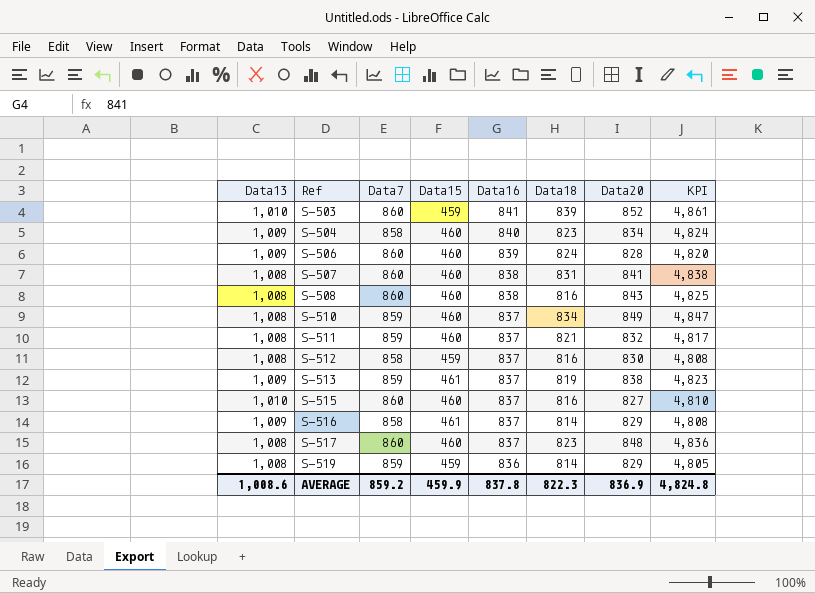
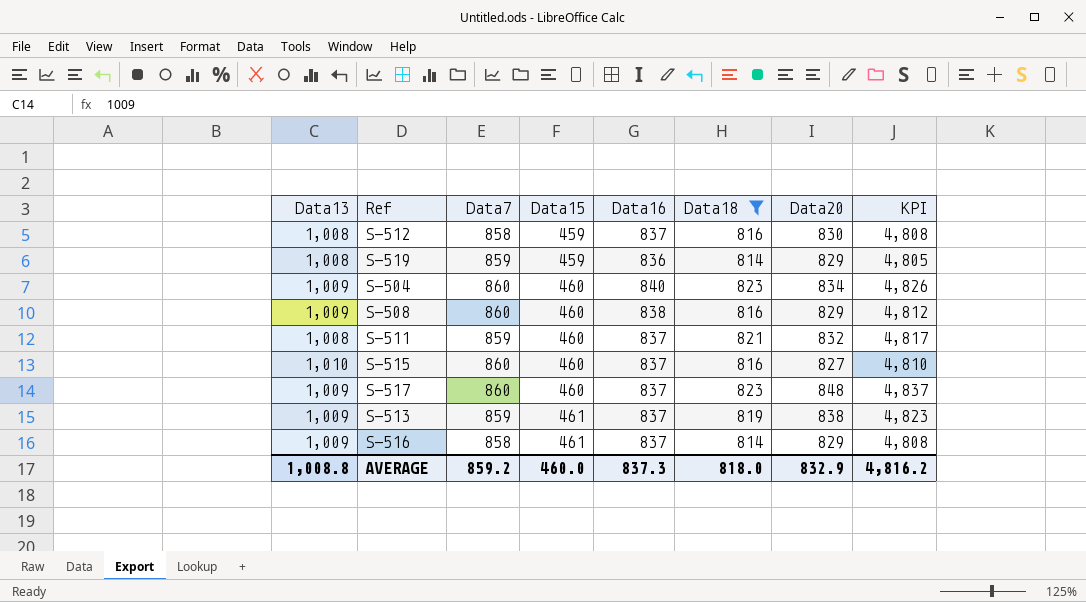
filter: none -> Data18 <= 823
row order: Ref ascending -> Data15 ascending
S-504 | Data7: 858 -> 860
S-504 | KPI: 4,824 -> 4,826
S-508 | Data13: 1,008 -> 1,009
S-508 | Data20: 843 -> 829
S-508 | KPI: 4,825 -> 4,812
S-517 | Data13: 1,008 -> 1,009
S-517 | KPI: 4,836 -> 4,837
AVERAGE | Data13: 1,008.6 -> 1,008.8
AVERAGE | Data15: 459.9 -> 460.0
AVERAGE | Data16: 837.8 -> 837.3
AVERAGE | Data18: 822.3 -> 818.0
AVERAGE | Data20: 836.9 -> 832.9
AVERAGE | KPI: 4,824.8 -> 4,816.2

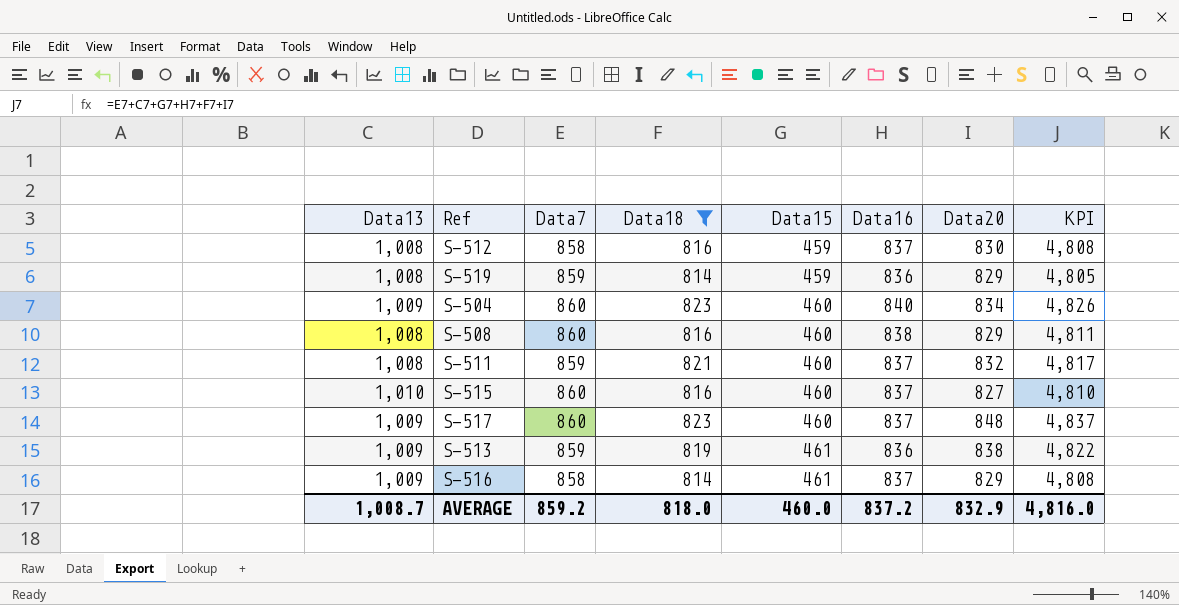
column Data18 | position: 6 -> 4
S-508 | Data13: 1,009 -> 1,008
S-508 | KPI: 4,812 -> 4,811
S-513 | Data16: 837 -> 836
S-513 | KPI: 4,823 -> 4,822
AVERAGE | Data13: 1,008.8 -> 1,008.7
AVERAGE | Data16: 837.3 -> 837.2
AVERAGE | KPI: 4,816.2 -> 4,816.0

